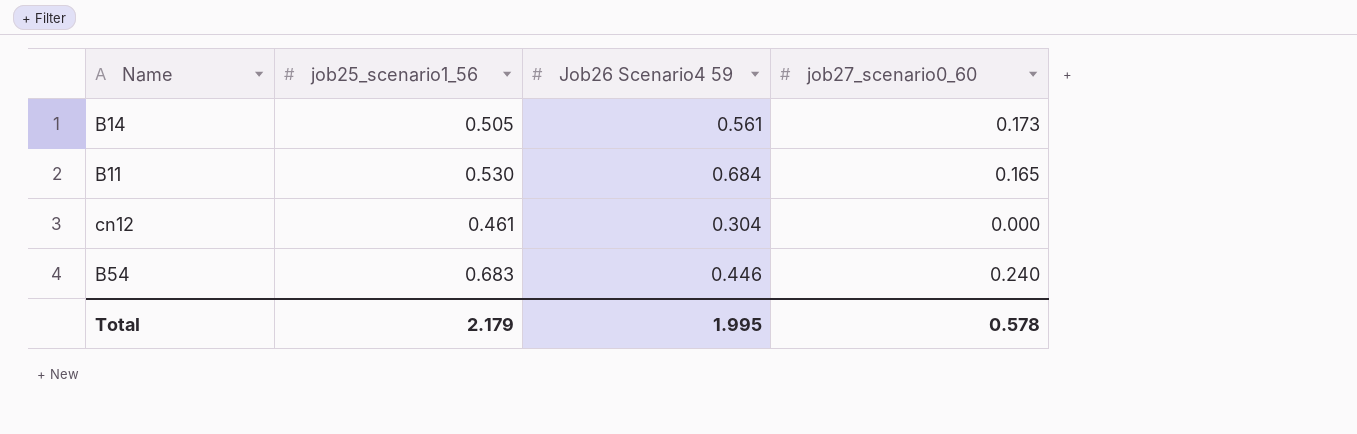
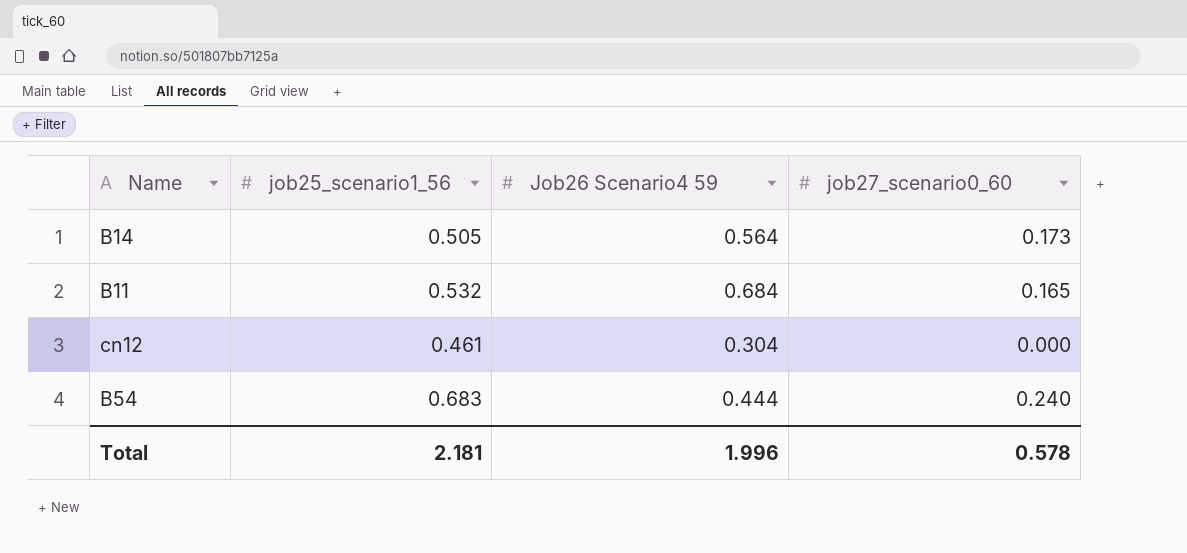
B14 | Job26 Scenario4 59: 0.561 -> 0.564
B11 | job25_scenario1_56: 0.530 -> 0.532
B54 | Job26 Scenario4 59: 0.446 -> 0.444
Total | job25_scenario1_56: 2.179 -> 2.181
Total | Job26 Scenario4 59: 1.995 -> 1.996

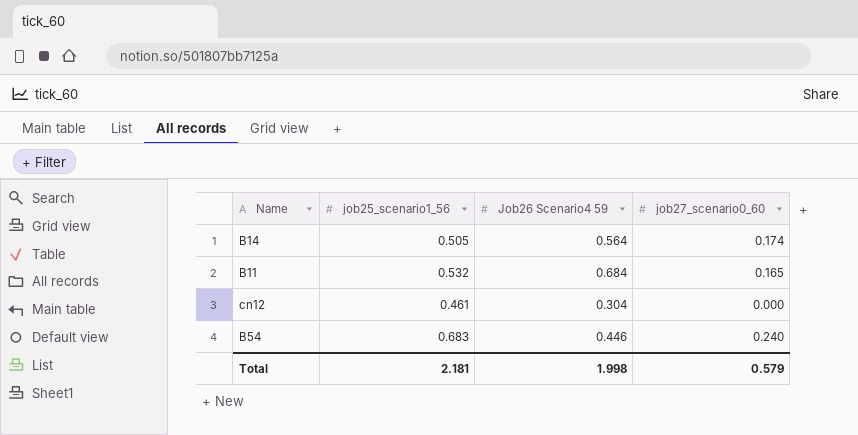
B14 | job27_scenario0_60: 0.173 -> 0.174
B54 | Job26 Scenario4 59: 0.444 -> 0.446
Total | Job26 Scenario4 59: 1.996 -> 1.998
Total | job27_scenario0_60: 0.578 -> 0.579

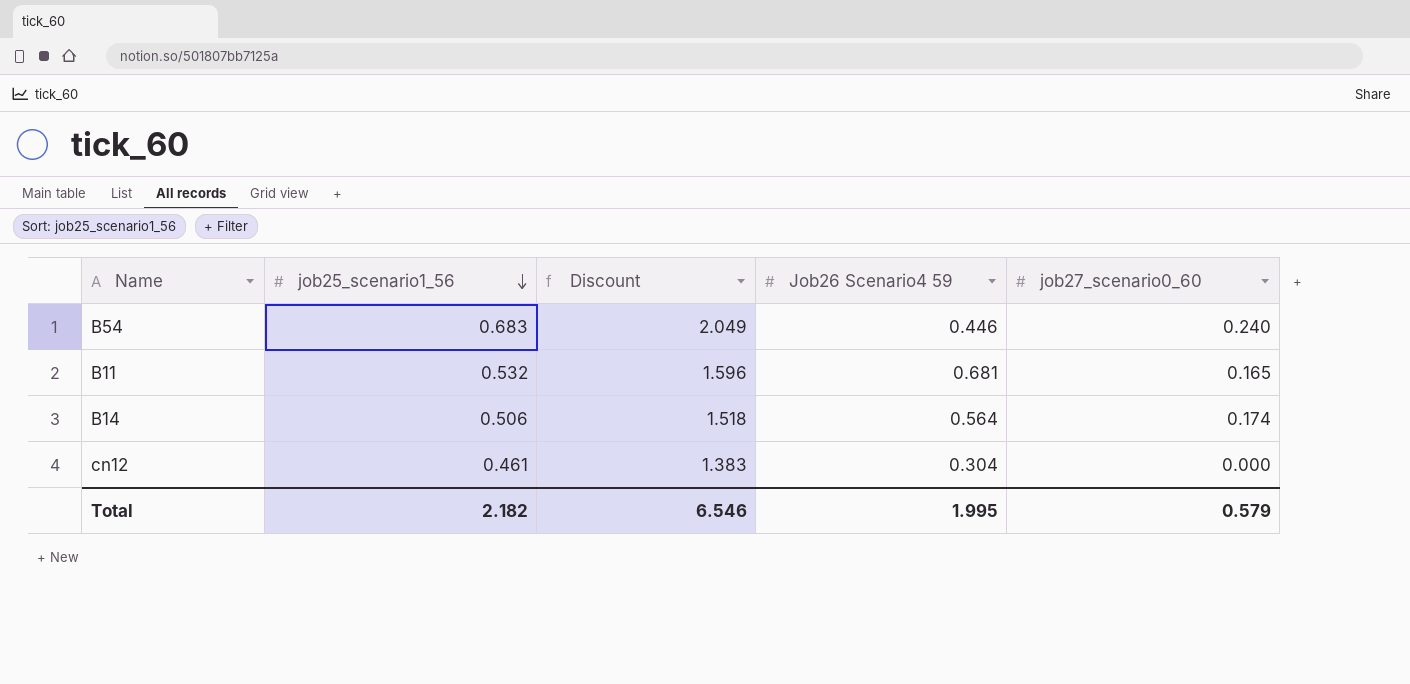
row order: none -> job25_scenario1_56 descending
column Discount | formula: none -> [job25_scenario1_56] * 3
B11 | Job26 Scenario4 59: 0.684 -> 0.681
B14 | job25_scenario1_56: 0.505 -> 0.506
Total | job25_scenario1_56: 2.181 -> 2.182
Total | Job26 Scenario4 59: 1.998 -> 1.995

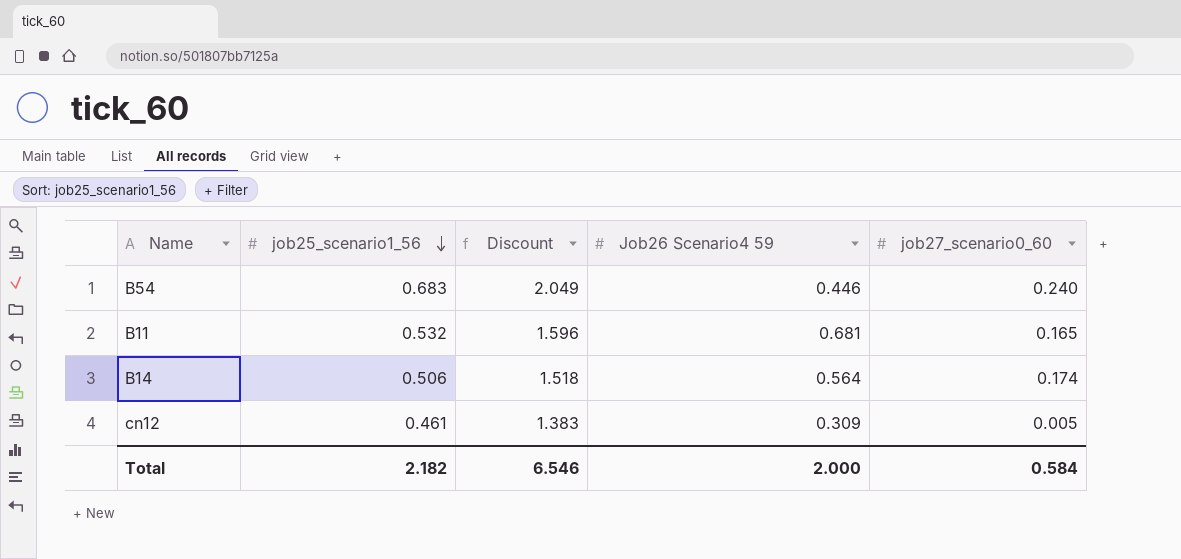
cn12 | Job26 Scenario4 59: 0.304 -> 0.309
cn12 | job27_scenario0_60: 0.000 -> 0.005
Total | Job26 Scenario4 59: 1.995 -> 2.000
Total | job27_scenario0_60: 0.579 -> 0.584

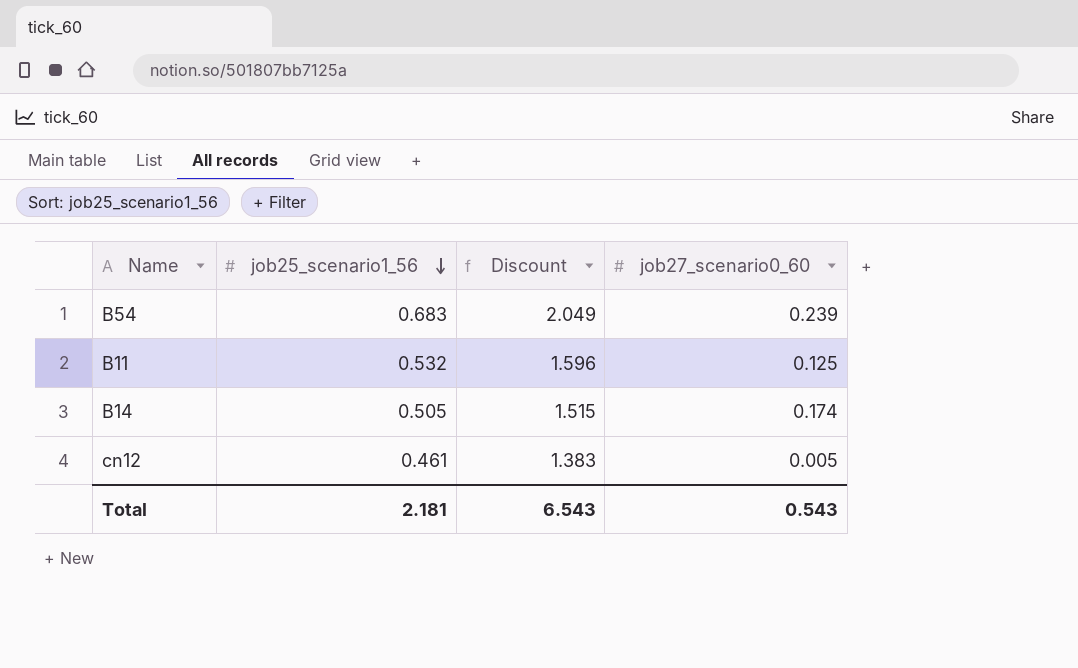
column Job26 Scenario4 59 | position: 4 -> none
B54 | job27_scenario0_60: 0.240 -> 0.239
B11 | job27_scenario0_60: 0.165 -> 0.125
B14 | job25_scenario1_56: 0.506 -> 0.505
B14 | Discount: 1.518 -> 1.515
Total | job25_scenario1_56: 2.182 -> 2.181
Total | Discount: 6.546 -> 6.543
Total | job27_scenario0_60: 0.584 -> 0.543

